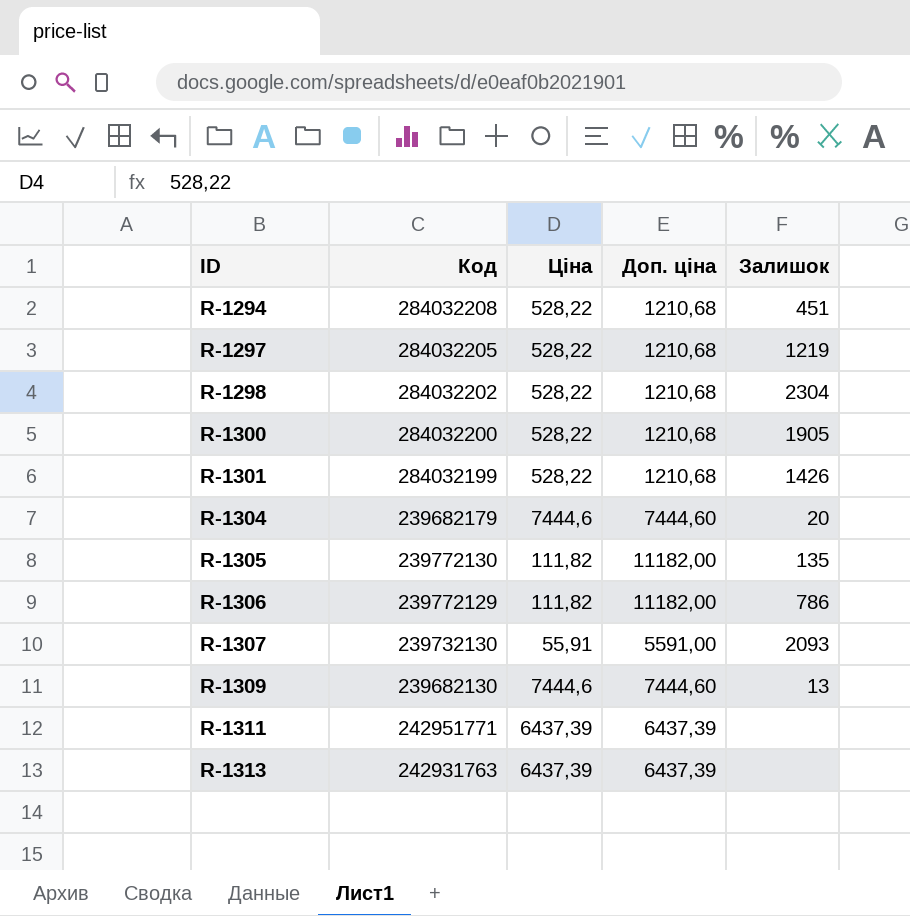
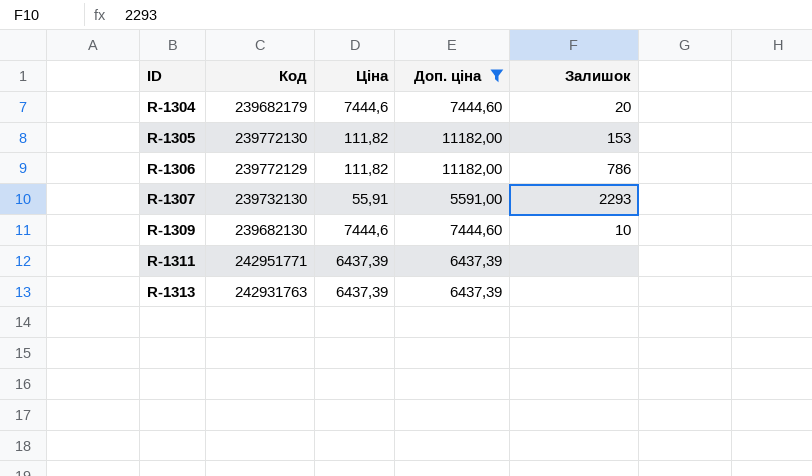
filter: none -> Доп. ціна != 1210,68
R-1305 | Залишок: 135 -> 153
R-1307 | Залишок: 2093 -> 2293
R-1309 | Залишок: 13 -> 10

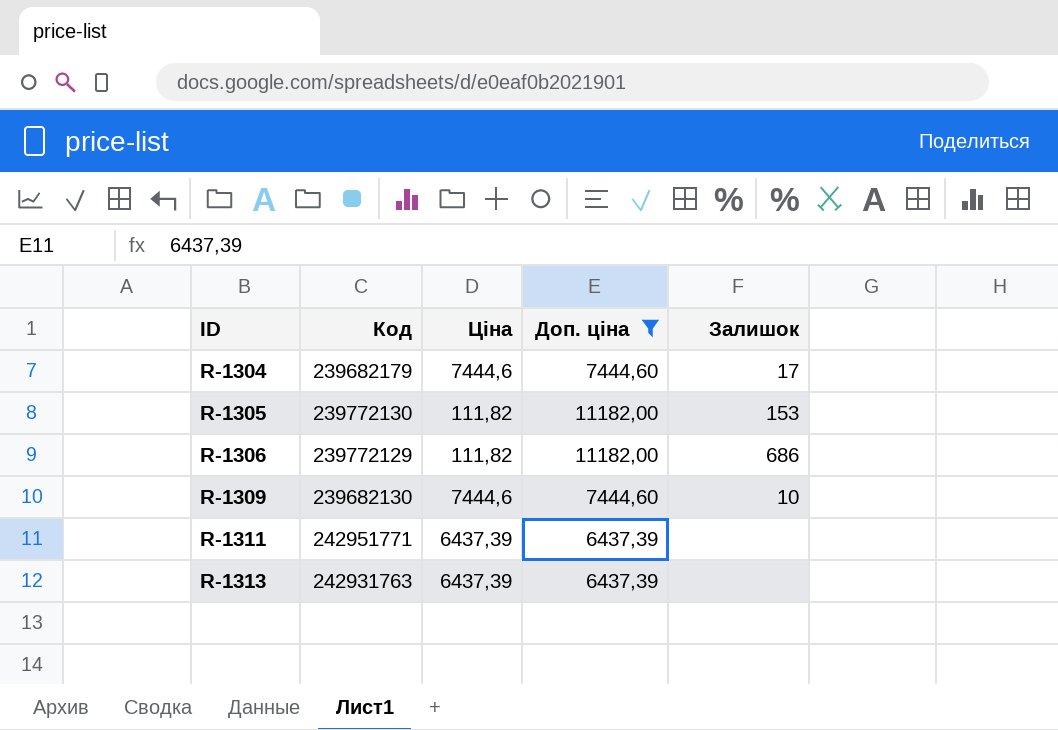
row R-1307: 239732130 | 55,91 | 5591,00 | 2293 -> none
R-1304 | Залишок: 20 -> 17
R-1306 | Залишок: 786 -> 686

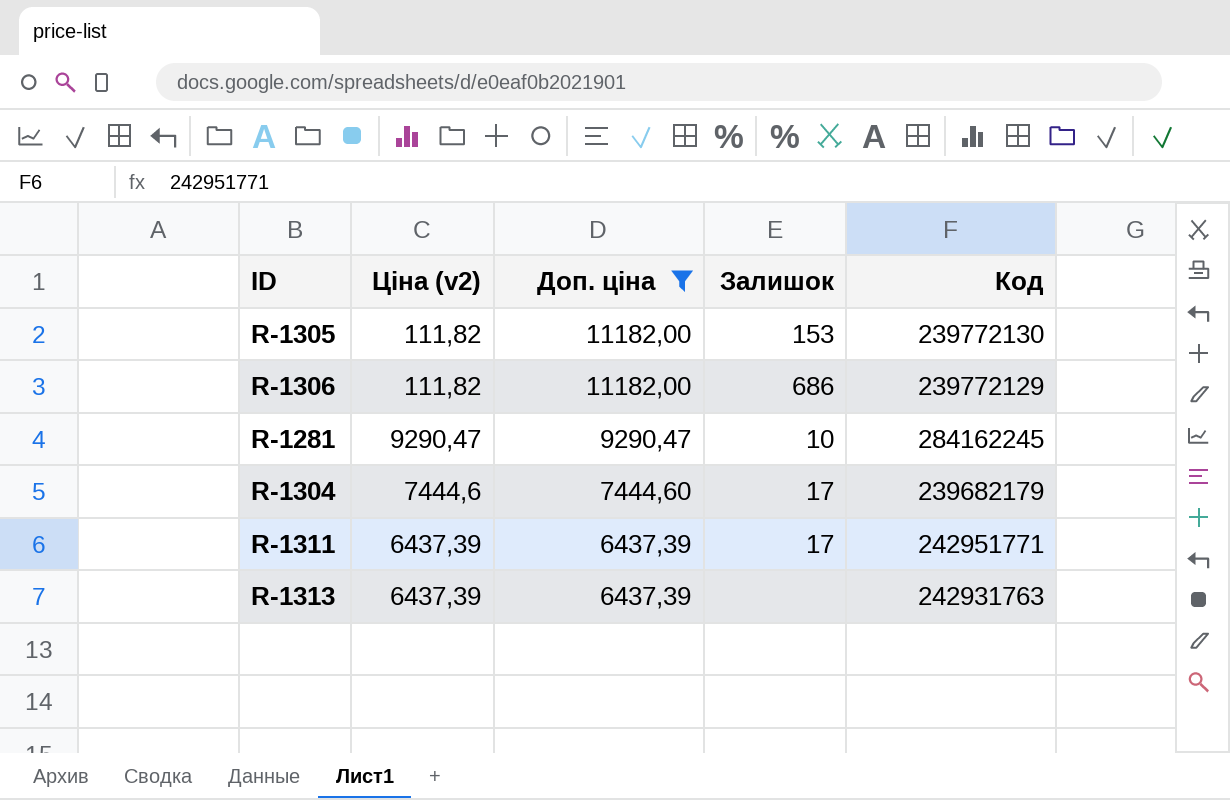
row order: ID ascending -> Доп. ціна descending
column name: Ціна -> Ціна (v2)
column Код | position: 2 -> 5
row R-1309: 239682130 | 7444,6 | 7444,60 | 10 -> none
row R-1281: none -> 9290,47 | 9290,47 | 10 | 284162245
R-1311 | Залишок: none -> 17

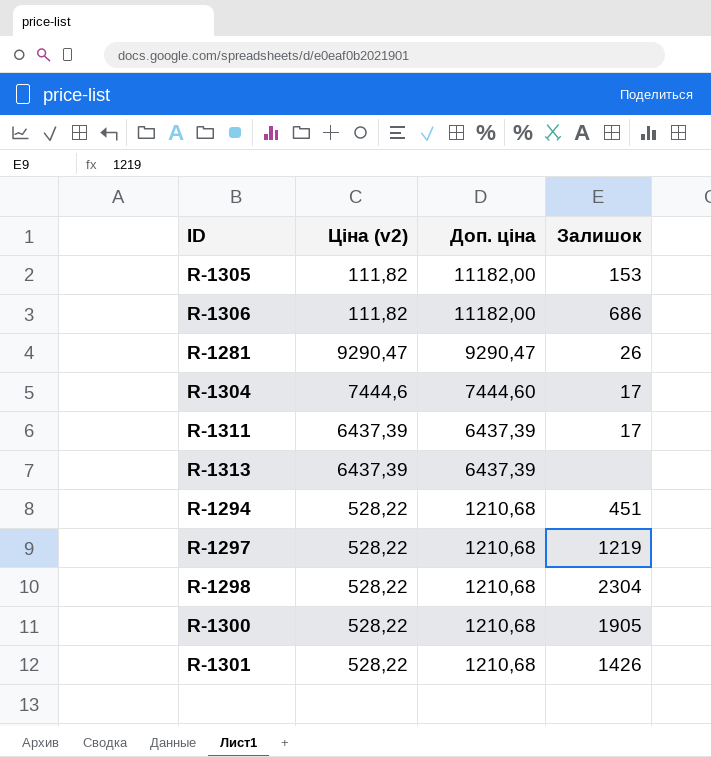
filter: Доп. ціна != 1210,68 -> none
column Код | position: 5 -> none
R-1281 | Залишок: 10 -> 26

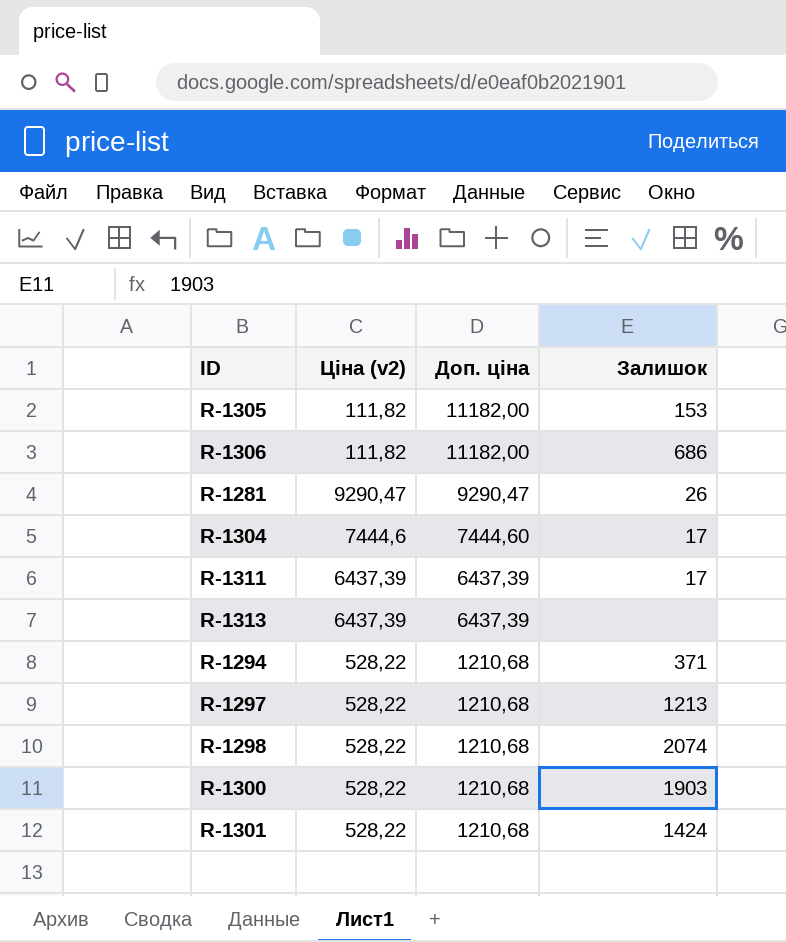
R-1294 | Залишок: 451 -> 371
R-1297 | Залишок: 1219 -> 1213
R-1298 | Залишок: 2304 -> 2074
R-1300 | Залишок: 1905 -> 1903
R-1301 | Залишок: 1426 -> 1424

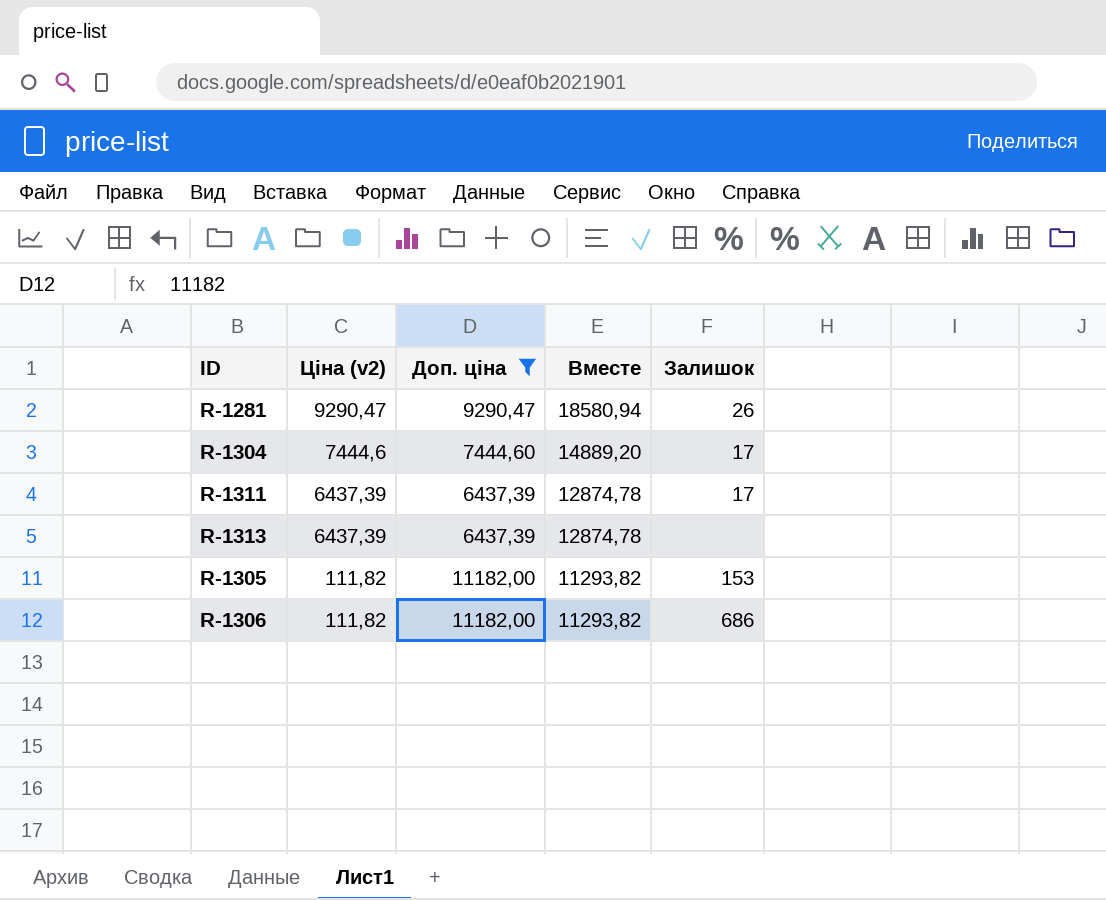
filter: none -> Доп. ціна != 1210,68
row order: Доп. ціна descending -> Ціна (v2) descending
column Вместе | formula: none -> [Ціна (v2)] + [Доп. ціна]

